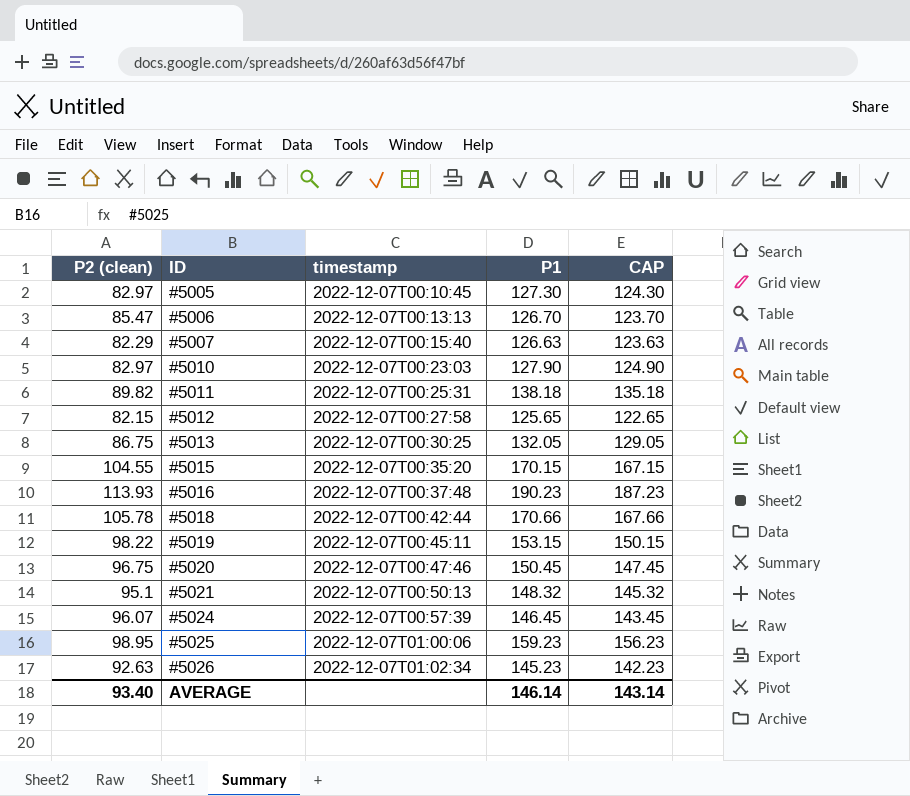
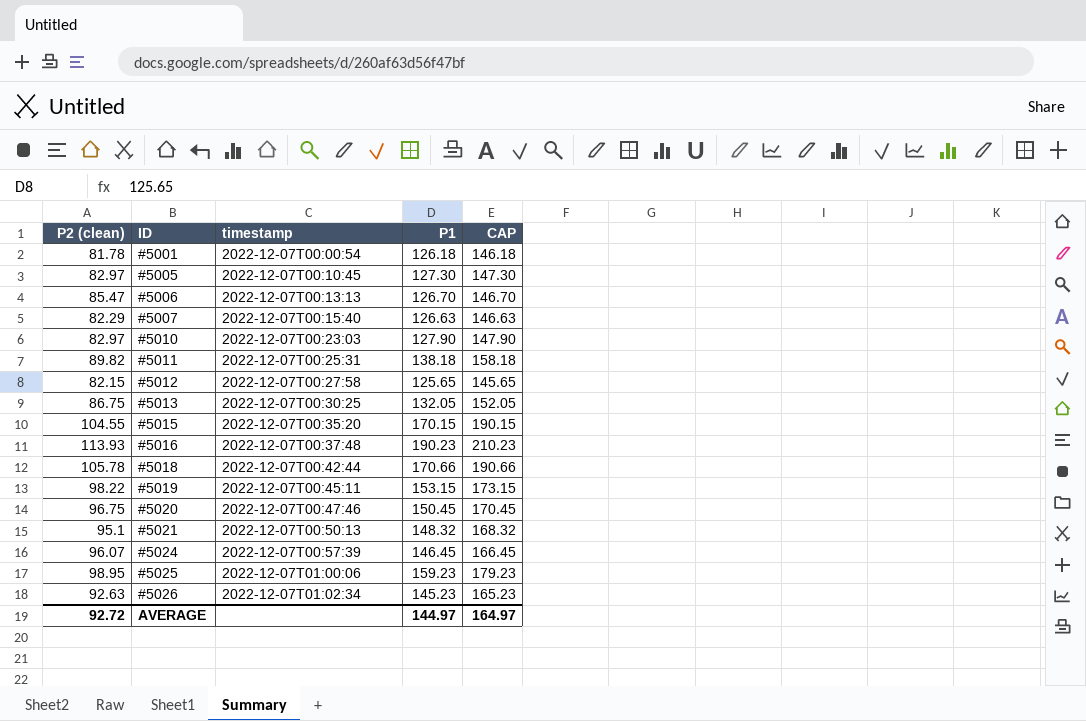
column CAP | formula: [P1] - 3 -> [P1] + 20
row #5001: none -> 81.78 | 2022-12-07T00:00:54 | 126.18 | 146.18
AVERAGE | P2 (clean): 93.40 -> 92.72
AVERAGE | P1: 146.14 -> 144.97
AVERAGE | CAP: 143.14 -> 164.97

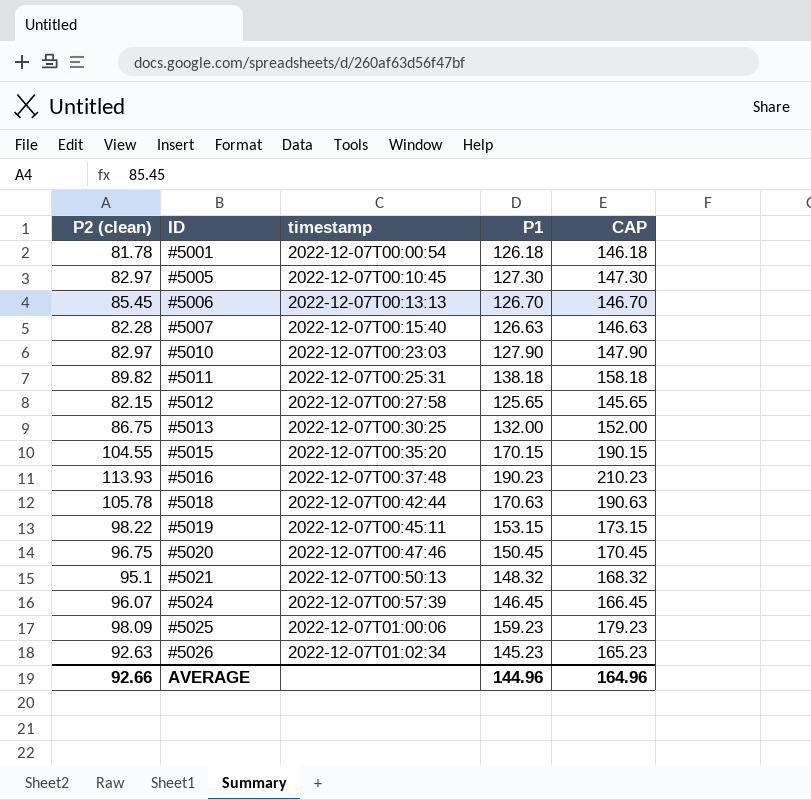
#5006 | P2 (clean): 85.47 -> 85.45
#5007 | P2 (clean): 82.29 -> 82.28
#5013 | P1: 132.05 -> 132.00
#5013 | CAP: 152.05 -> 152.00
#5018 | P1: 170.66 -> 170.63
#5018 | CAP: 190.66 -> 190.63
#5025 | P2 (clean): 98.95 -> 98.09
AVERAGE | P2 (clean): 92.72 -> 92.66
AVERAGE | P1: 144.97 -> 144.96
AVERAGE | CAP: 164.97 -> 164.96

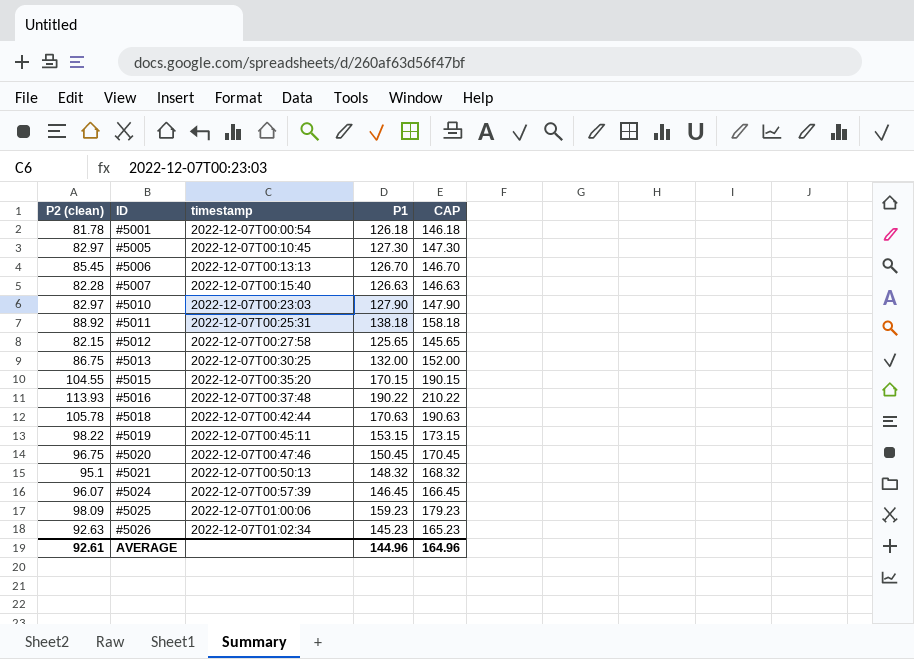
#5011 | P2 (clean): 89.82 -> 88.92
#5016 | P1: 190.23 -> 190.22
#5016 | CAP: 210.23 -> 210.22
AVERAGE | P2 (clean): 92.66 -> 92.61

